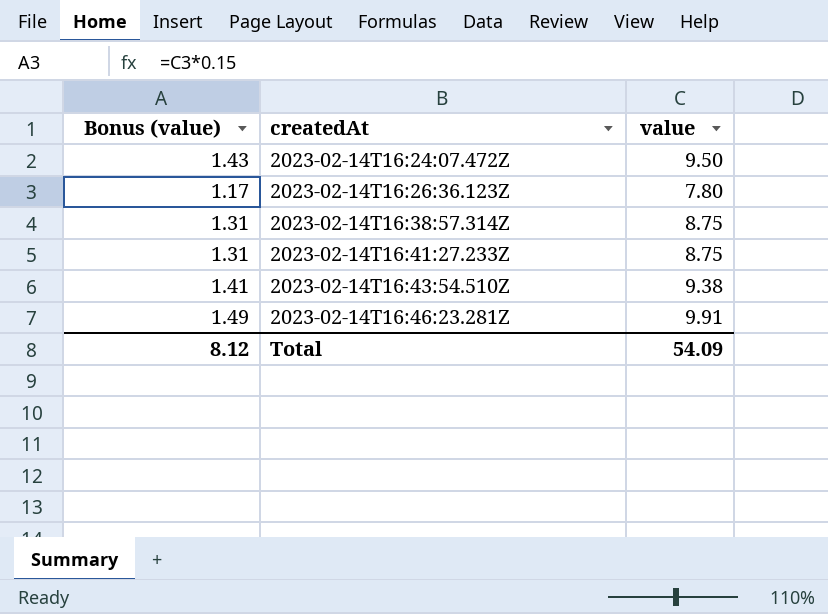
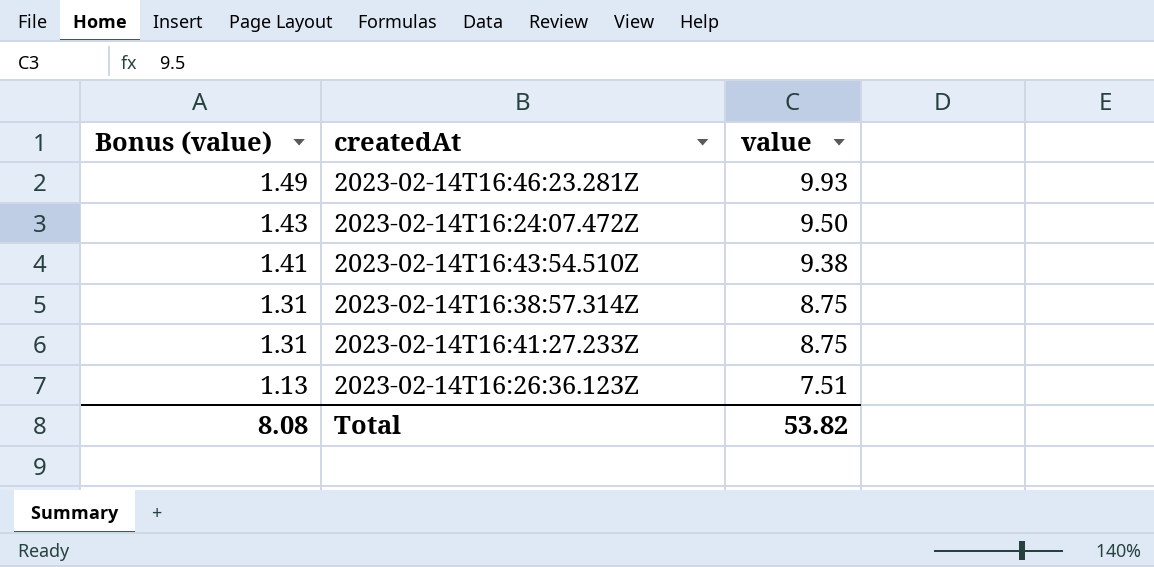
row order: createdAt ascending -> Bonus (value) descending
2023-02-14T16:46:23.281Z | value: 9.91 -> 9.93
2023-02-14T16:26:36.123Z | Bonus (value): 1.17 -> 1.13
2023-02-14T16:26:36.123Z | value: 7.80 -> 7.51
Total | Bonus (value): 8.12 -> 8.08
Total | value: 54.09 -> 53.82

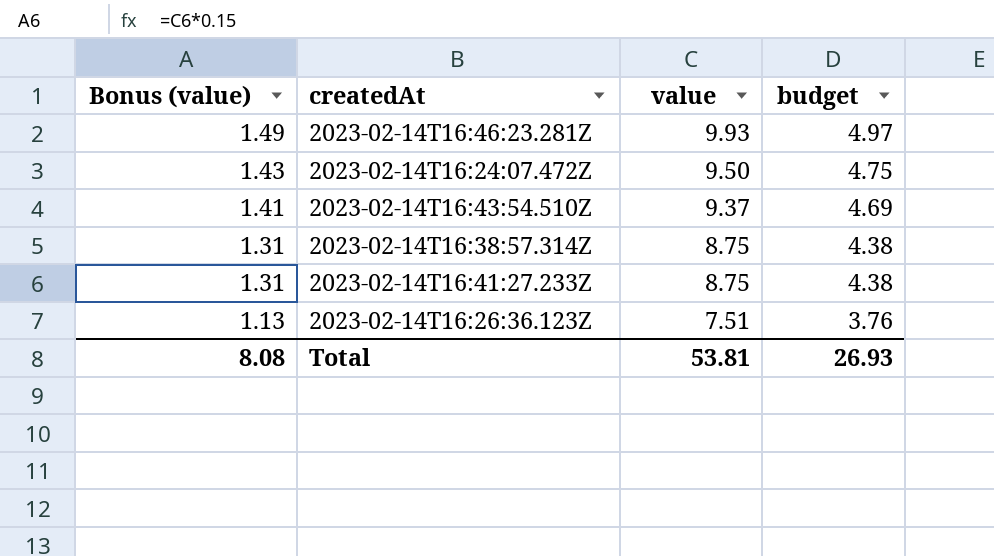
column budget | formula: none -> [value] * 0.5
2023-02-14T16:43:54.510Z | value: 9.38 -> 9.37
Total | value: 53.82 -> 53.81

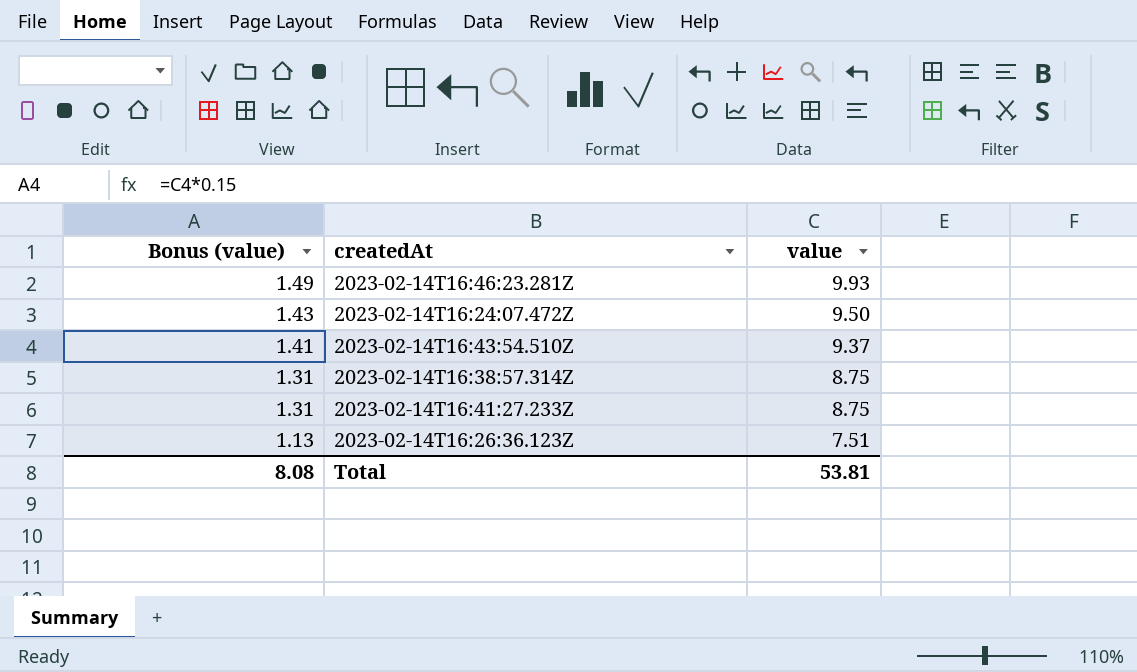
column budget | formula: [value] * 0.5 -> none

